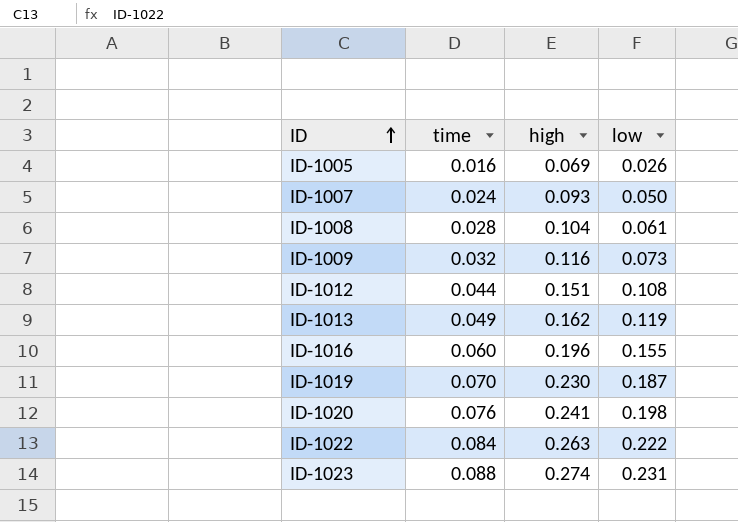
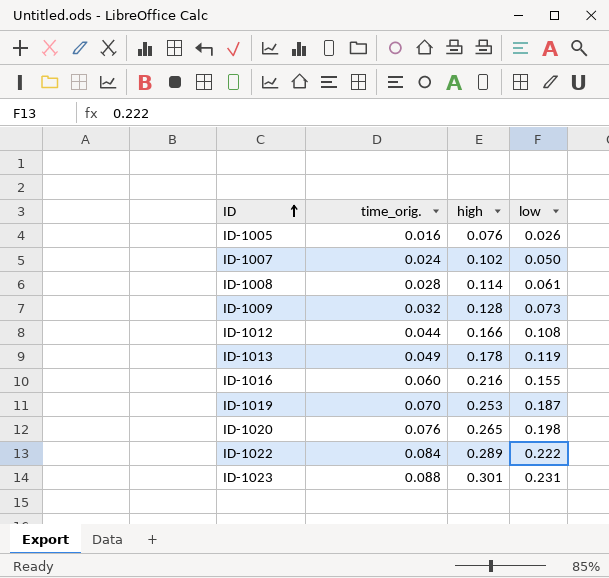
column name: time -> time_orig.
ID-1005 | high: 0.069 -> 0.076
ID-1007 | high: 0.093 -> 0.102
ID-1008 | high: 0.104 -> 0.114
ID-1009 | high: 0.116 -> 0.128
ID-1012 | high: 0.151 -> 0.166
ID-1013 | high: 0.162 -> 0.178
ID-1016 | high: 0.196 -> 0.216
ID-1019 | high: 0.230 -> 0.253
ID-1020 | high: 0.241 -> 0.265
ID-1022 | high: 0.263 -> 0.289
ID-1023 | high: 0.274 -> 0.301

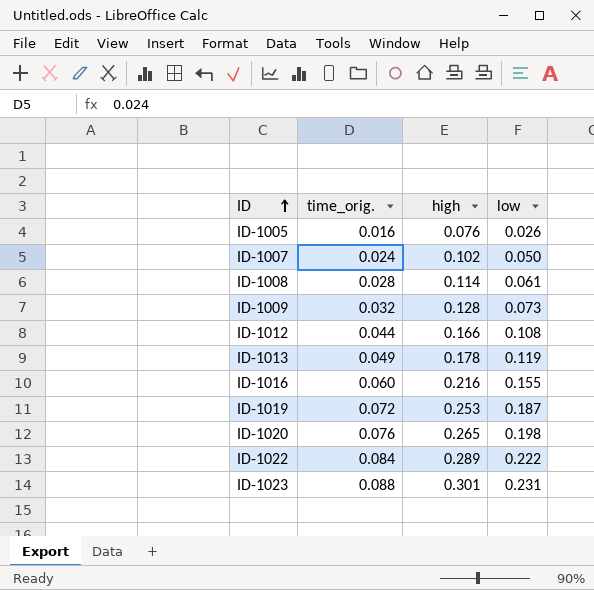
ID-1019 | time_orig.: 0.070 -> 0.072

